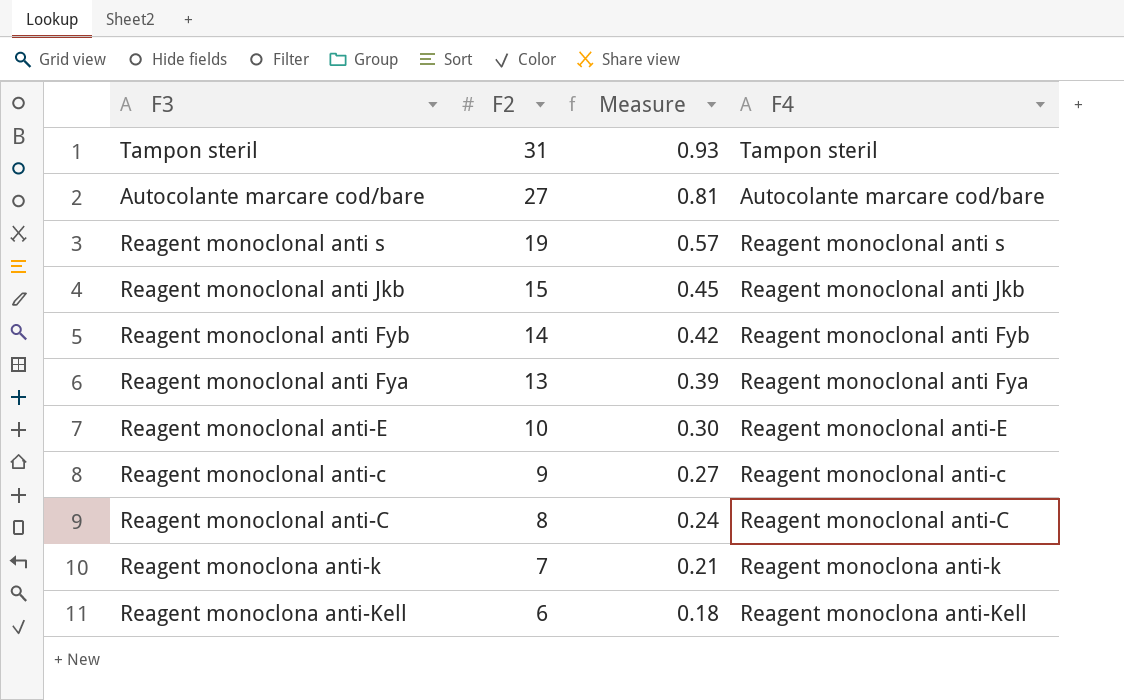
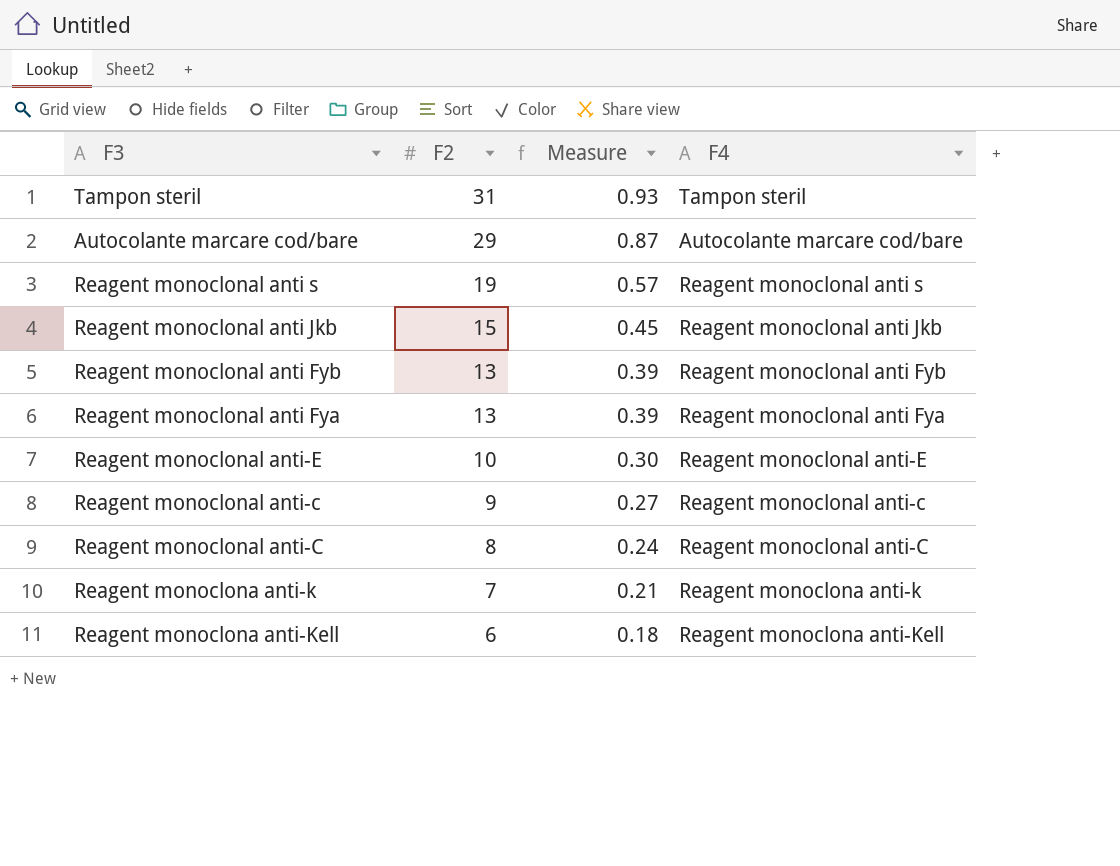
Autocolante marcare cod/bare | F2: 27 -> 29
Autocolante marcare cod/bare | Measure: 0.81 -> 0.87
Reagent monoclonal anti Fyb | F2: 14 -> 13
Reagent monoclonal anti Fyb | Measure: 0.42 -> 0.39

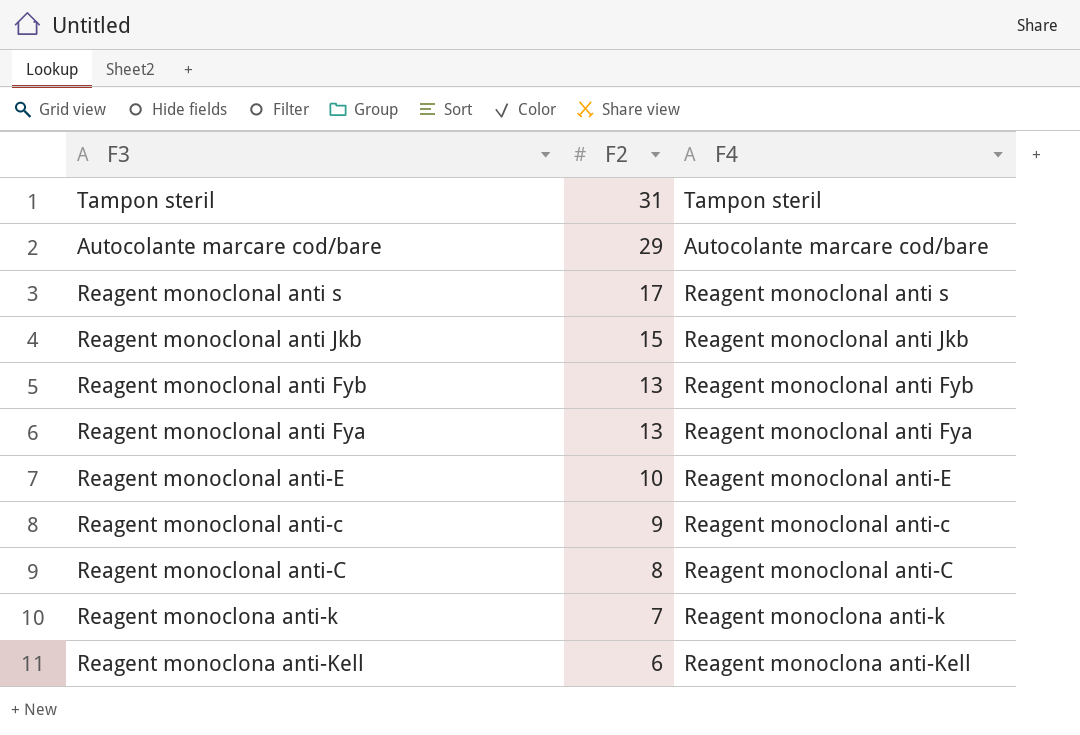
column Measure | formula: [F2] * 0.03 -> none
Reagent monoclonal anti s | F2: 19 -> 17

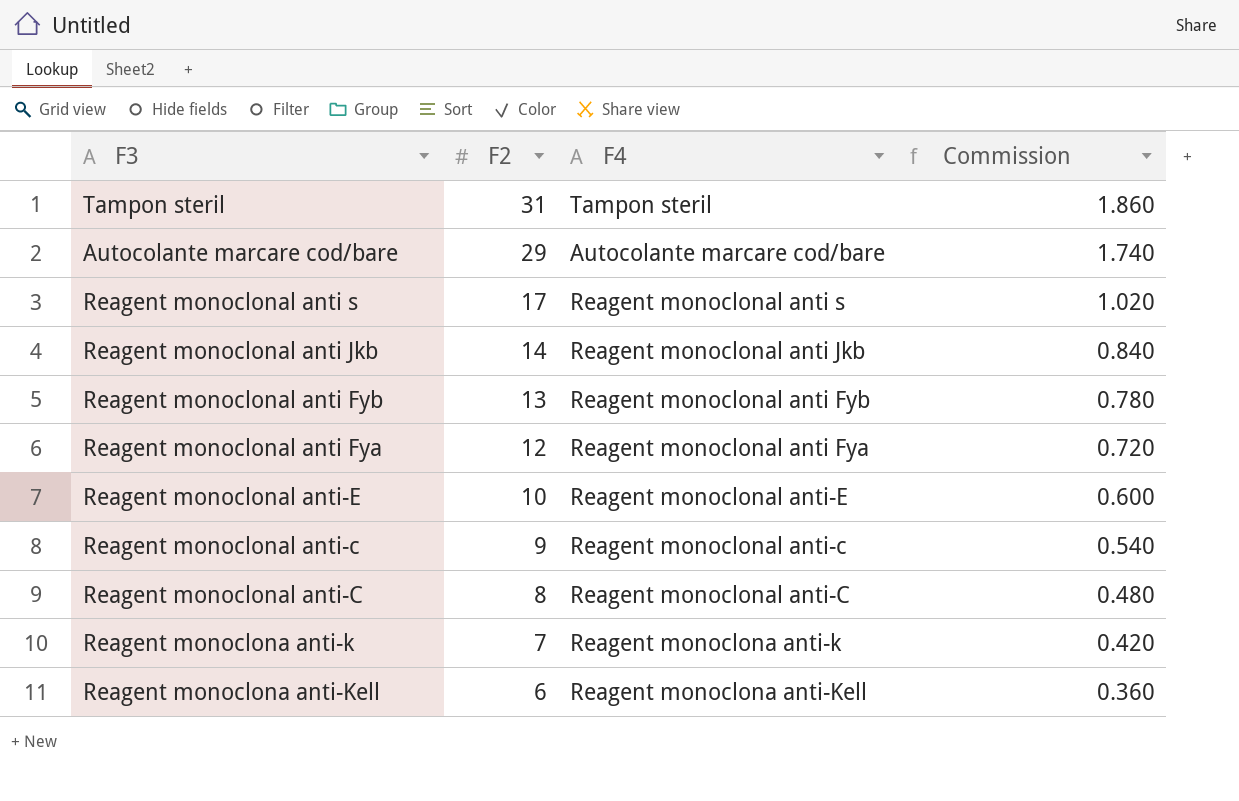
column Commission | formula: none -> [F2] * 0.06
Reagent monoclonal anti Jkb | F2: 15 -> 14
Reagent monoclonal anti Fya | F2: 13 -> 12

